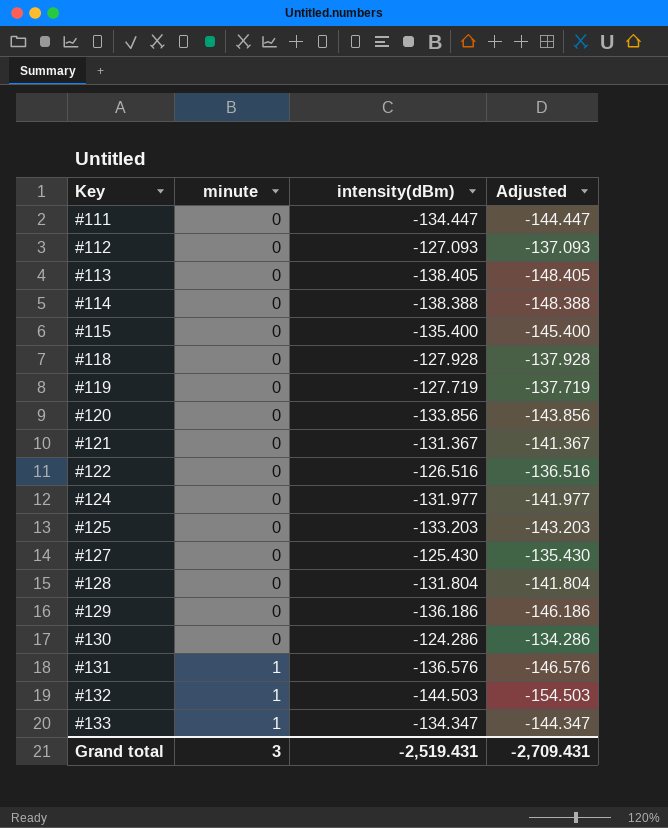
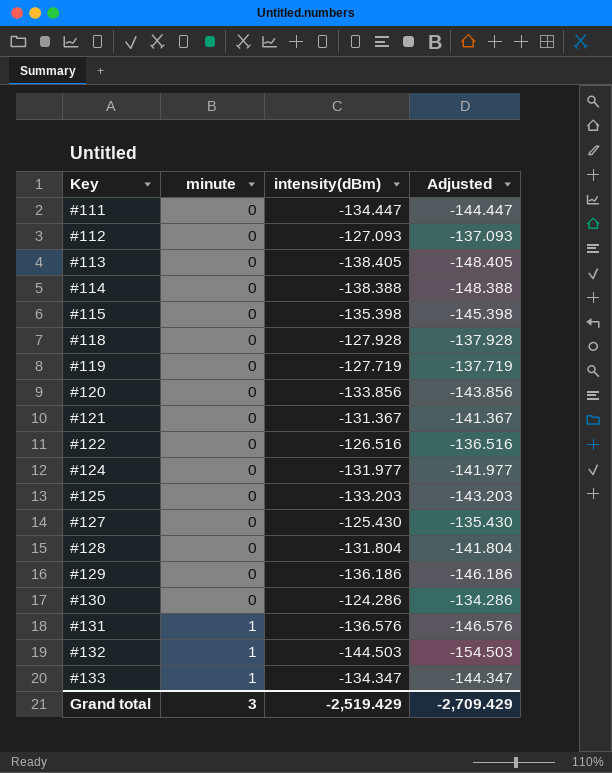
#115 | intensity(dBm): -135.400 -> -135.398
#115 | Adjusted: -145.400 -> -145.398
Grand total | intensity(dBm): -2,519.431 -> -2,519.429
Grand total | Adjusted: -2,709.431 -> -2,709.429

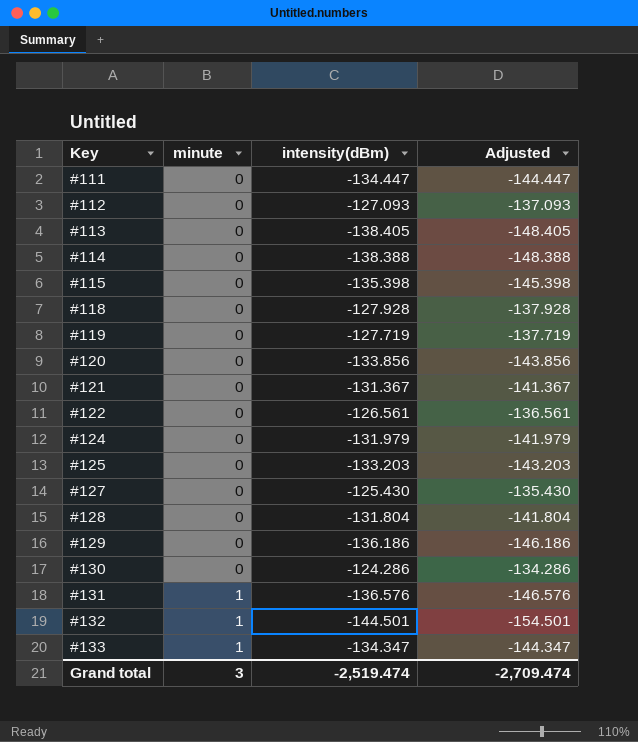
#122 | intensity(dBm): -126.516 -> -126.561
#122 | Adjusted: -136.516 -> -136.561
#124 | intensity(dBm): -131.977 -> -131.979
#124 | Adjusted: -141.977 -> -141.979
#132 | intensity(dBm): -144.503 -> -144.501
#132 | Adjusted: -154.503 -> -154.501
Grand total | intensity(dBm): -2,519.429 -> -2,519.474
Grand total | Adjusted: -2,709.429 -> -2,709.474

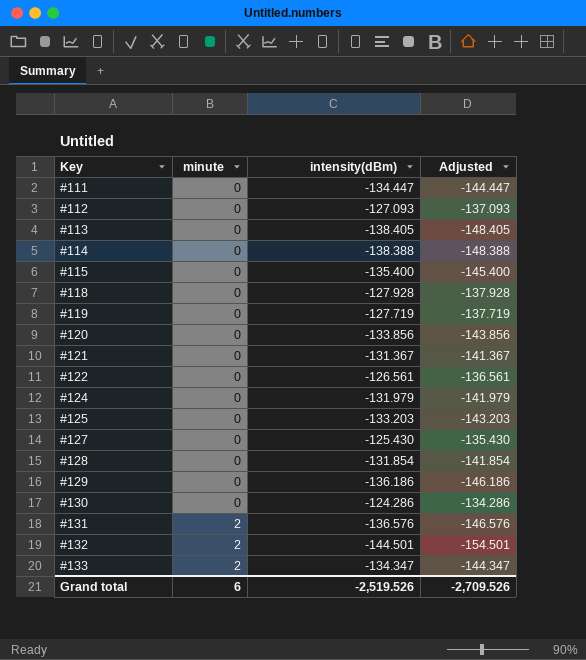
#115 | intensity(dBm): -135.398 -> -135.400
#115 | Adjusted: -145.398 -> -145.400
#128 | intensity(dBm): -131.804 -> -131.854
#128 | Adjusted: -141.804 -> -141.854
#131 | minute: 1 -> 2
#132 | minute: 1 -> 2
#133 | minute: 1 -> 2
Grand total | minute: 3 -> 6
Grand total | intensity(dBm): -2,519.474 -> -2,519.526
Grand total | Adjusted: -2,709.474 -> -2,709.526

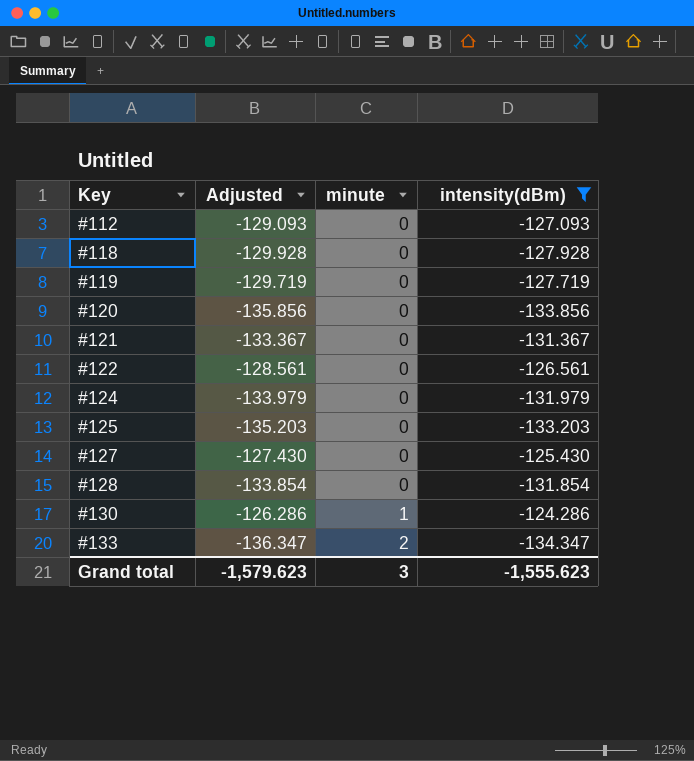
filter: none -> intensity(dBm) >= -134.347
column Adjusted | formula: [intensity(dBm)] - 10 -> [intensity(dBm)] - 2
column Adjusted | position: 4 -> 2
#130 | minute: 0 -> 1
Grand total | Adjusted: -2,709.526 -> -1,579.623
Grand total | minute: 6 -> 3
Grand total | intensity(dBm): -2,519.526 -> -1,555.623

